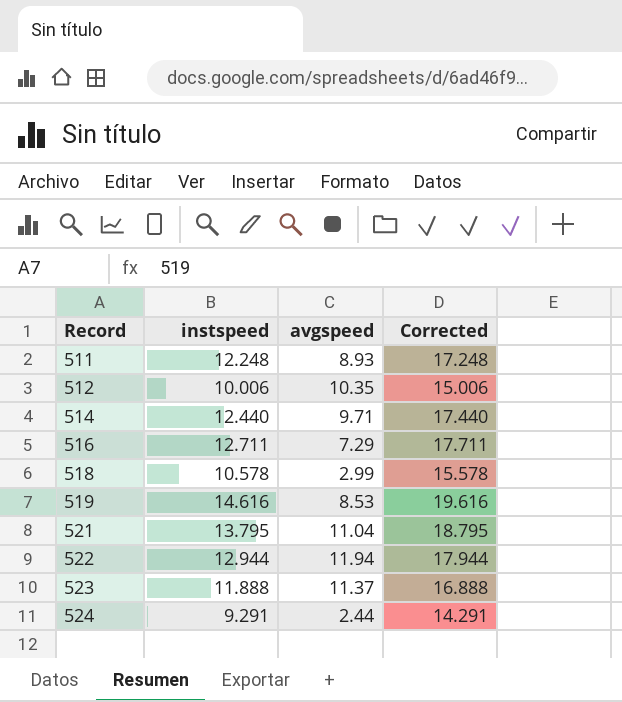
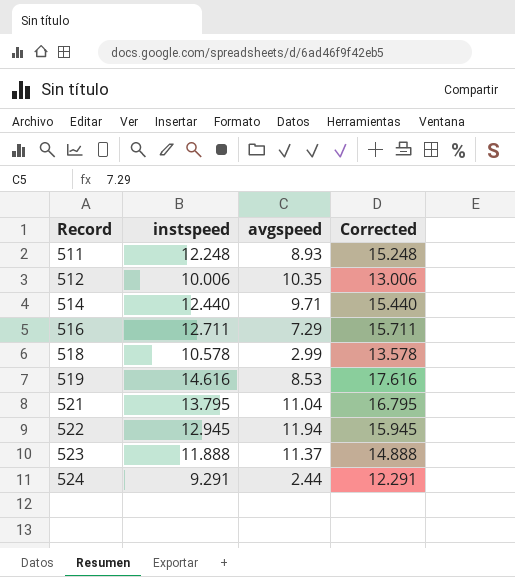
column Corrected | formula: [instspeed] + 5 -> [instspeed] + 3
522 | instspeed: 12.944 -> 12.945

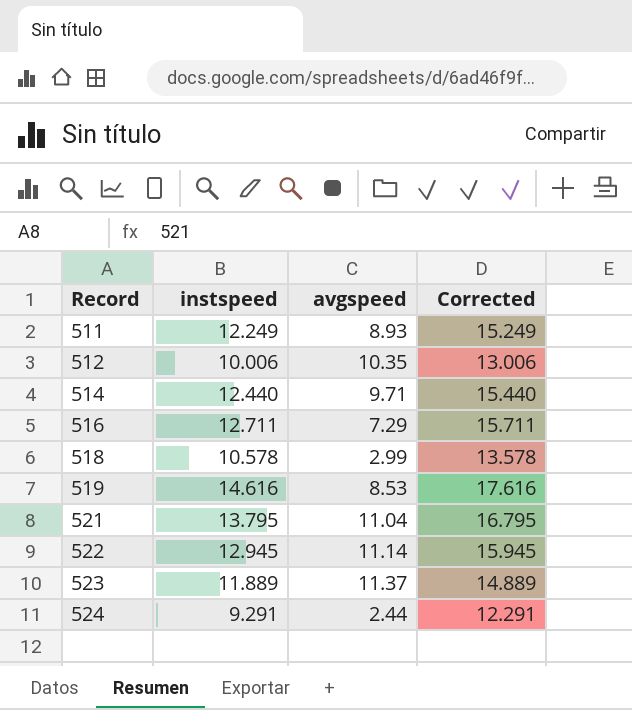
511 | instspeed: 12.248 -> 12.249
511 | Corrected: 15.248 -> 15.249
522 | avgspeed: 11.94 -> 11.14
523 | instspeed: 11.888 -> 11.889
523 | Corrected: 14.888 -> 14.889

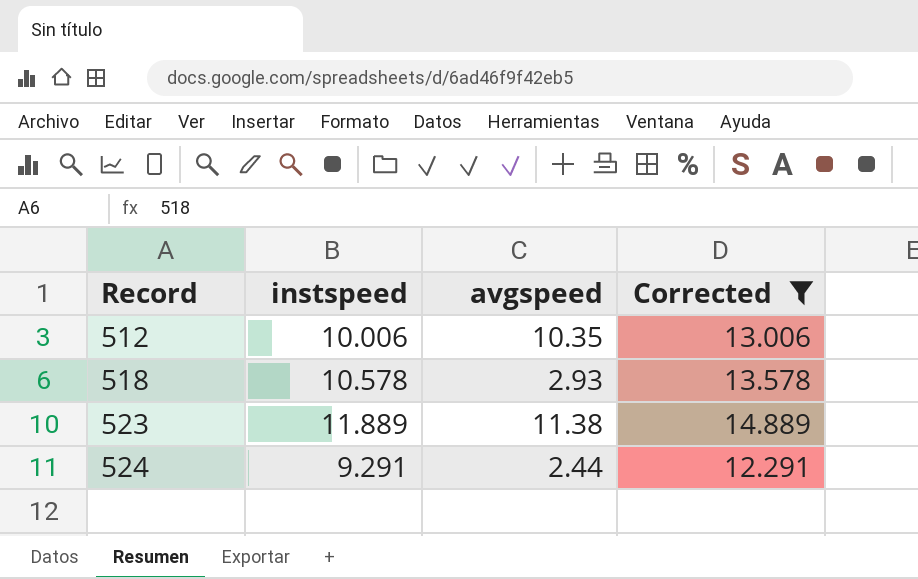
filter: none -> Corrected <= 14.889
518 | avgspeed: 2.99 -> 2.93
523 | avgspeed: 11.37 -> 11.38

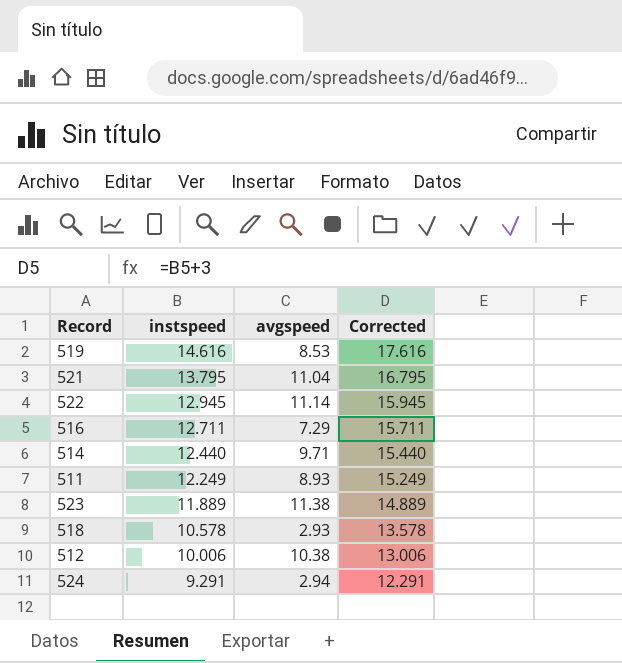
filter: Corrected <= 14.889 -> none
row order: Record ascending -> instspeed descending
512 | avgspeed: 10.35 -> 10.38
524 | avgspeed: 2.44 -> 2.94

